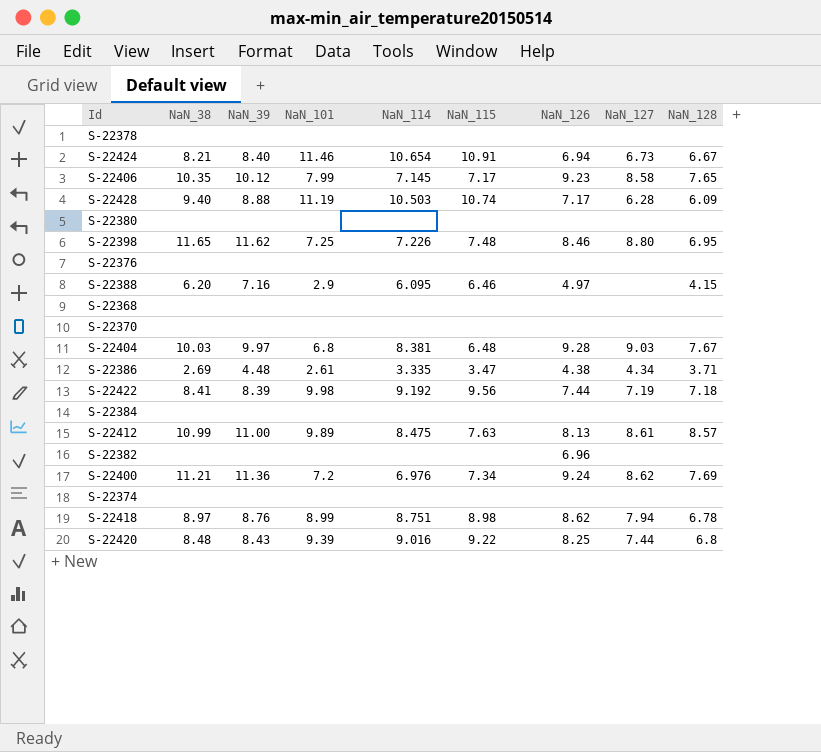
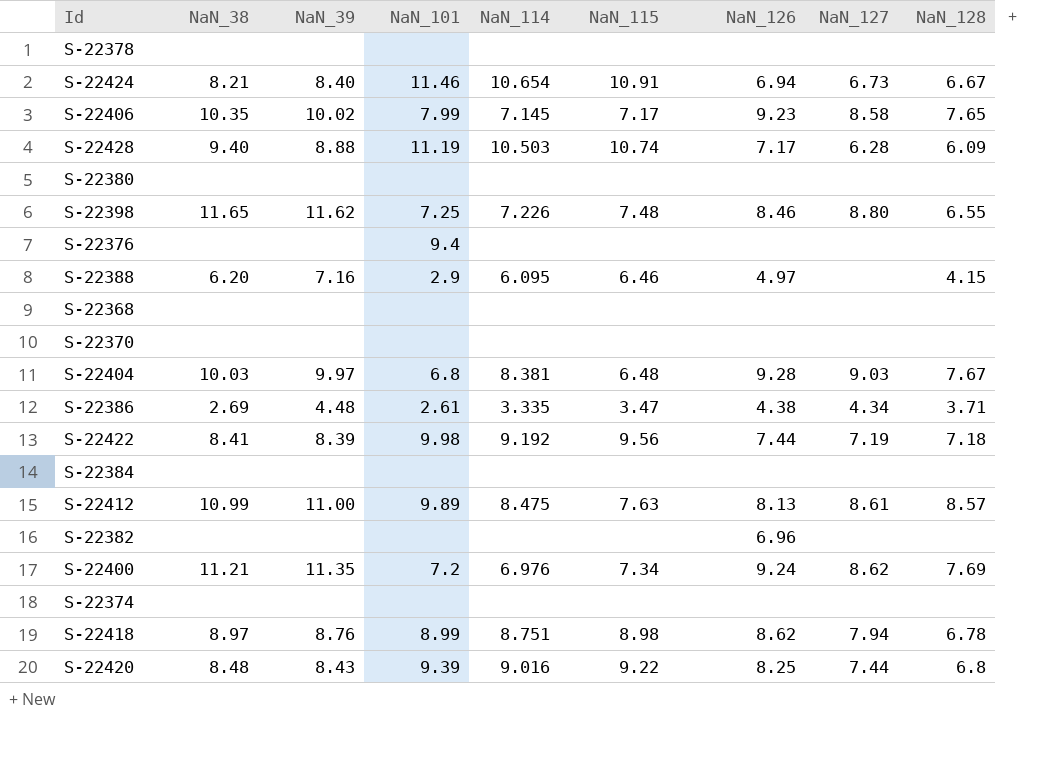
S-22406 | NaN_39: 10.12 -> 10.02
S-22398 | NaN_128: 6.95 -> 6.55
S-22376 | NaN_101: none -> 9.4
S-22400 | NaN_39: 11.36 -> 11.35

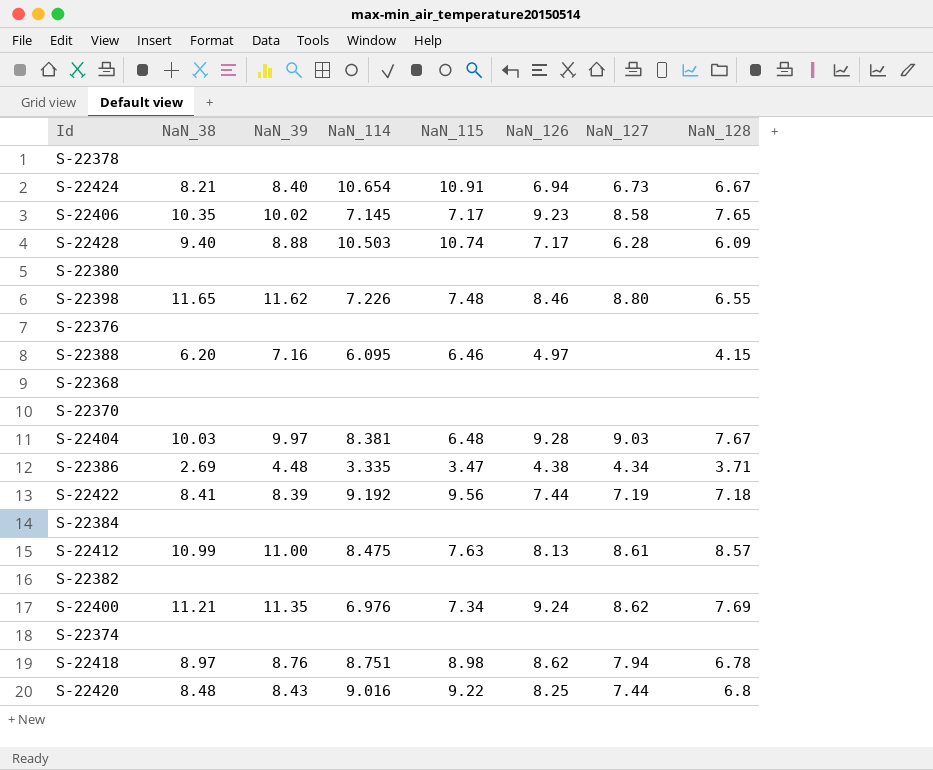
column NaN_101 | position: 4 -> none
S-22382 | NaN_126: 6.96 -> none

